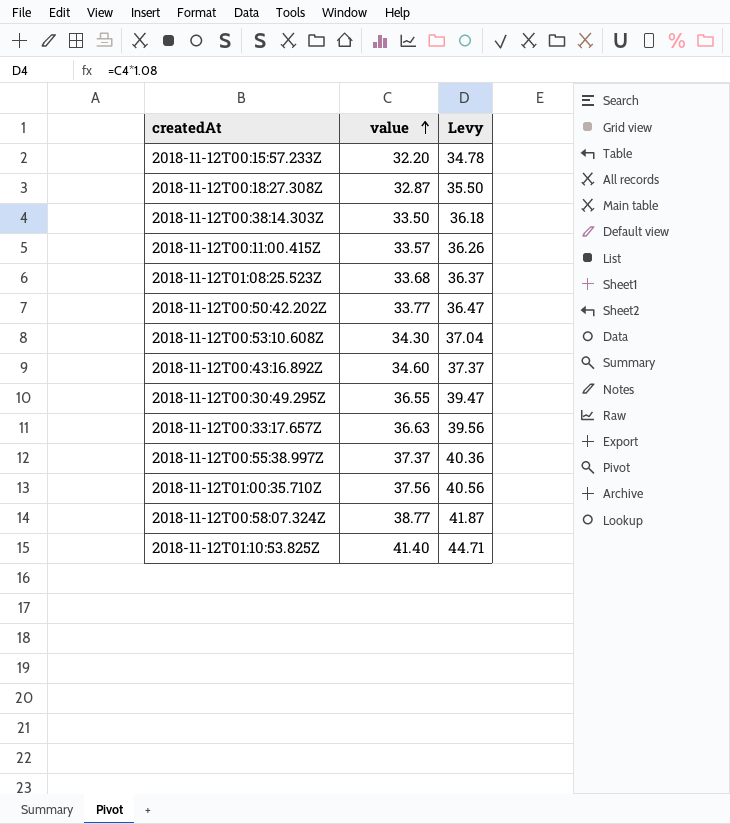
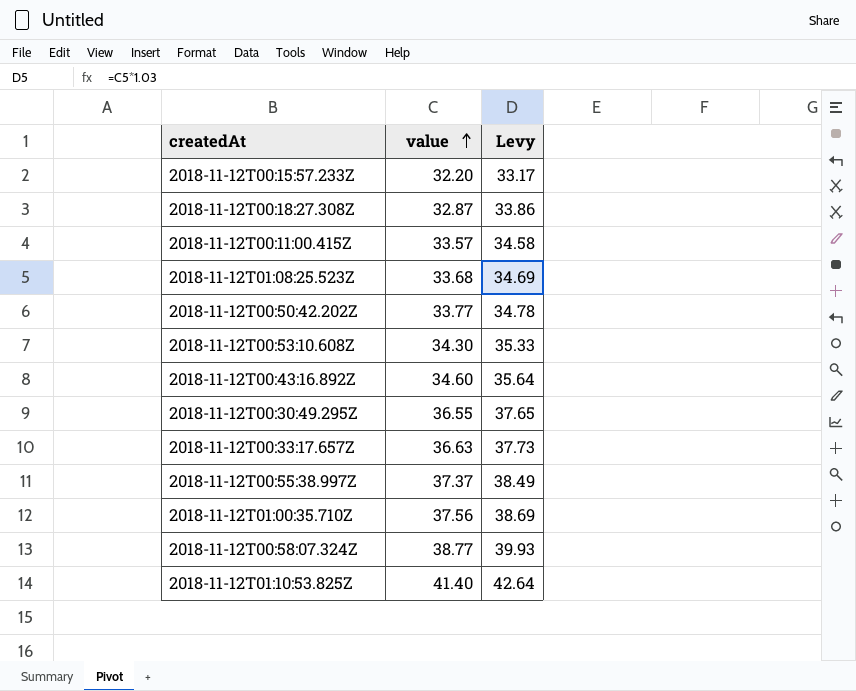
column Levy | formula: [value] * 1.08 -> [value] * 1.03
row 2018-11-12T00:38:14.303Z: 33.50 | 36.18 -> none

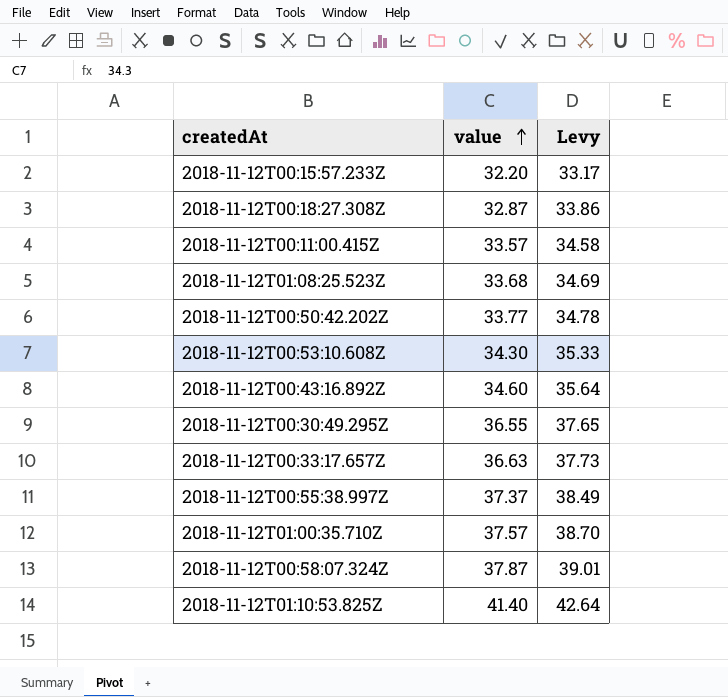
2018-11-12T01:00:35.710Z | value: 37.56 -> 37.57
2018-11-12T01:00:35.710Z | Levy: 38.69 -> 38.70
2018-11-12T00:58:07.324Z | value: 38.77 -> 37.87
2018-11-12T00:58:07.324Z | Levy: 39.93 -> 39.01

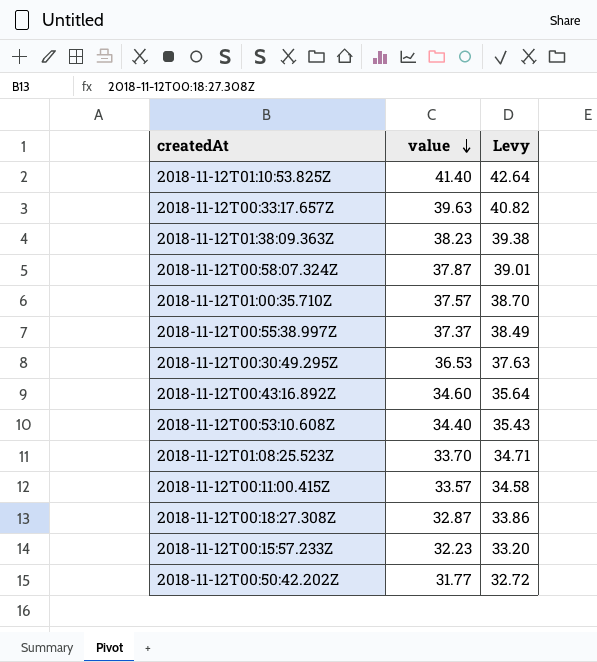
row order: value ascending -> value descending
2018-11-12T00:33:17.657Z | value: 36.63 -> 39.63
2018-11-12T00:33:17.657Z | Levy: 37.73 -> 40.82
row 2018-11-12T01:38:09.363Z: none -> 38.23 | 39.38
2018-11-12T00:30:49.295Z | value: 36.55 -> 36.53
2018-11-12T00:30:49.295Z | Levy: 37.65 -> 37.63
2018-11-12T00:53:10.608Z | value: 34.30 -> 34.40
2018-11-12T00:53:10.608Z | Levy: 35.33 -> 35.43
2018-11-12T01:08:25.523Z | value: 33.68 -> 33.70
2018-11-12T01:08:25.523Z | Levy: 34.69 -> 34.71
2018-11-12T00:15:57.233Z | value: 32.20 -> 32.23
2018-11-12T00:15:57.233Z | Levy: 33.17 -> 33.20
2018-11-12T00:50:42.202Z | value: 33.77 -> 31.77
2018-11-12T00:50:42.202Z | Levy: 34.78 -> 32.72

